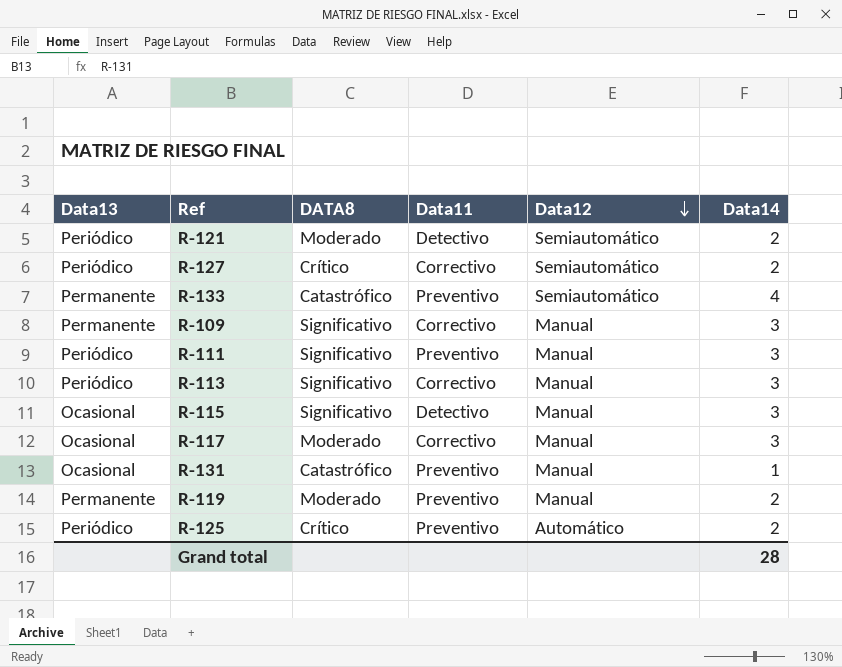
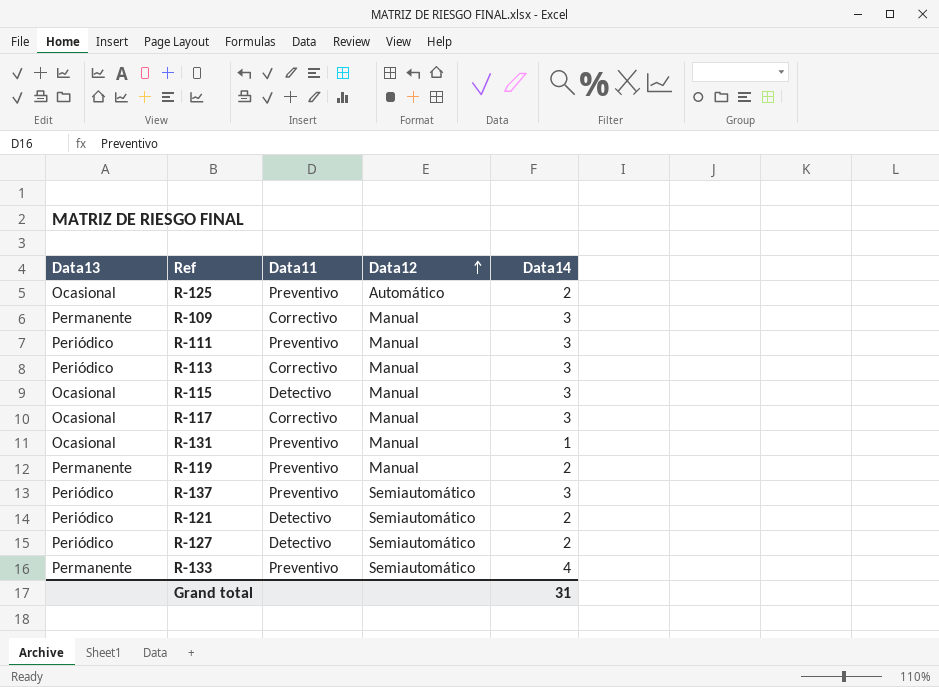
row order: Data12 descending -> Data12 ascending
column DATA8 | position: 3 -> none
R-125 | Data13: Periódico -> Ocasional
row R-137: none -> Periódico | Preventivo | Semiautomático | 3
R-127 | Data11: Correctivo -> Detectivo
Grand total | Data14: 28 -> 31

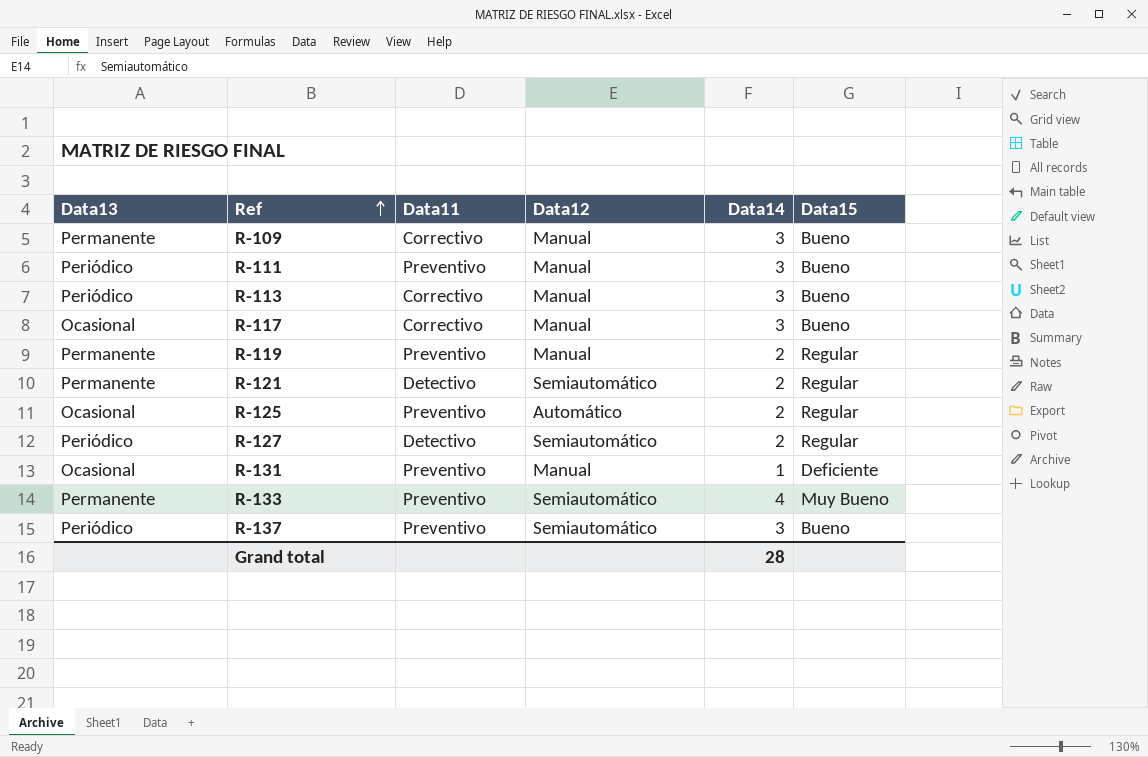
row order: Data12 ascending -> Ref ascending
column Data15 | position: none -> 6
row R-115: Ocasional | Detectivo | Manual | 3 -> none
R-121 | Data13: Periódico -> Permanente
Grand total | Data14: 31 -> 28

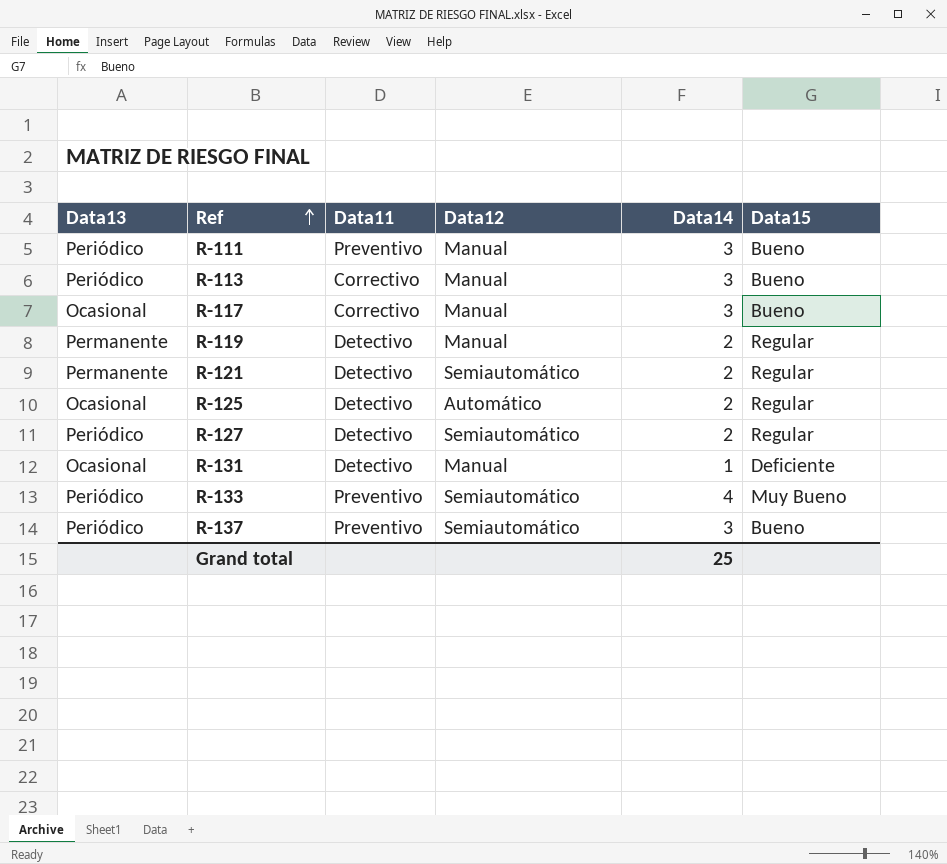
row R-109: Permanente | Correctivo | Manual | 3 | Bueno -> none
R-119 | Data11: Preventivo -> Detectivo
R-125 | Data11: Preventivo -> Detectivo
R-131 | Data11: Preventivo -> Detectivo
R-133 | Data13: Permanente -> Periódico
Grand total | Data14: 28 -> 25

